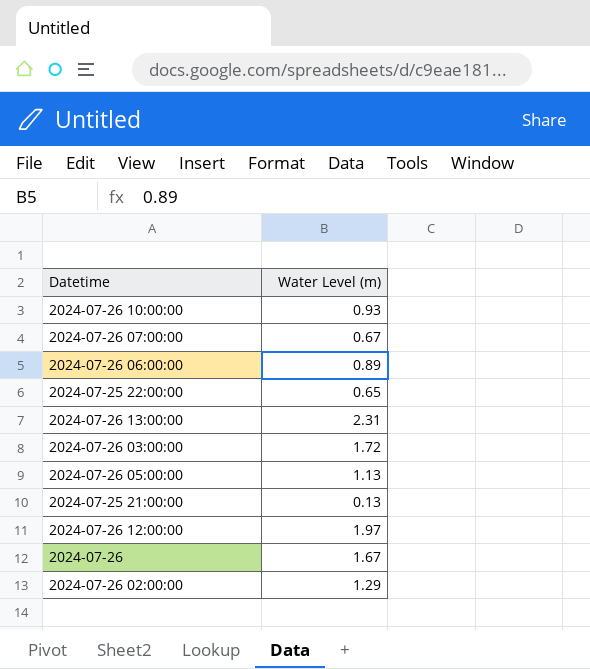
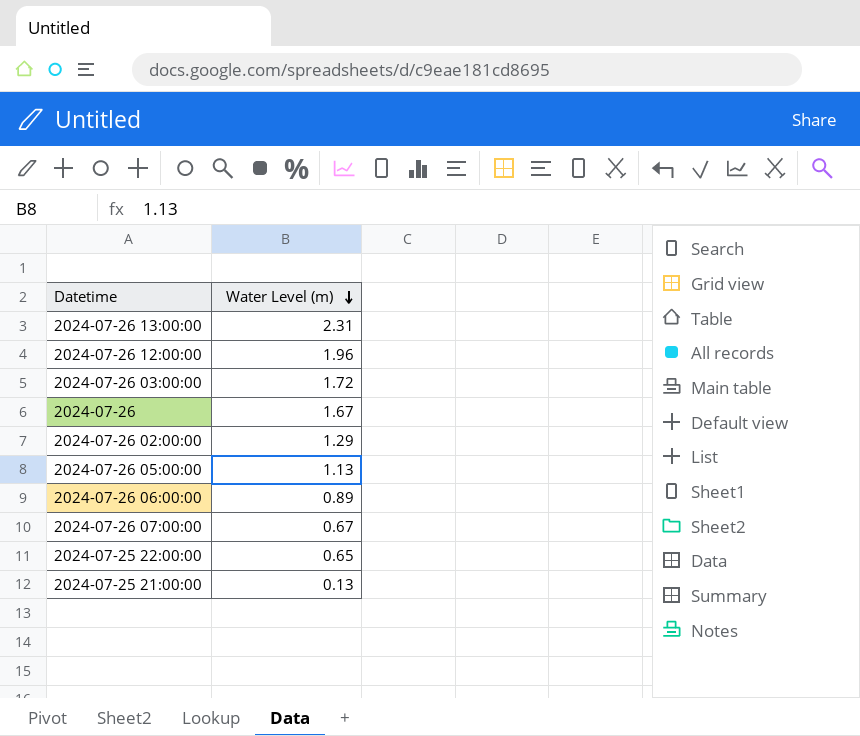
row order: none -> Water Level (m) descending
row 2024-07-26 10:00:00: 0.93 -> none
2024-07-26 12:00:00 | Water Level (m): 1.97 -> 1.96

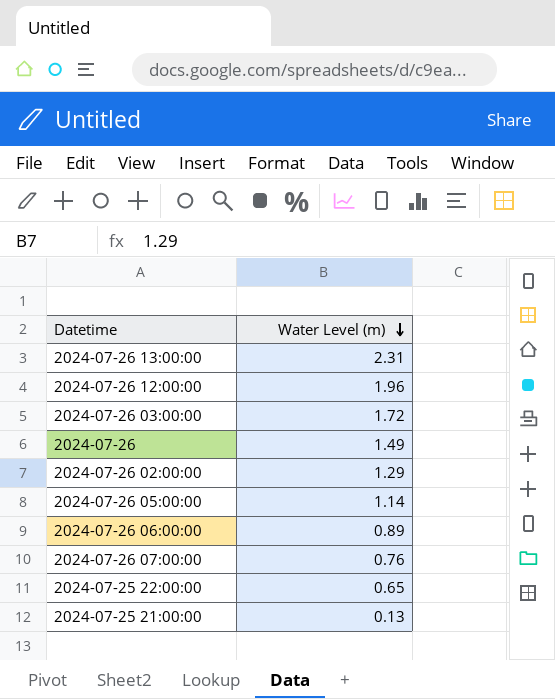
2024-07-26 | Water Level (m): 1.67 -> 1.49
2024-07-26 05:00:00 | Water Level (m): 1.13 -> 1.14
2024-07-26 07:00:00 | Water Level (m): 0.67 -> 0.76

